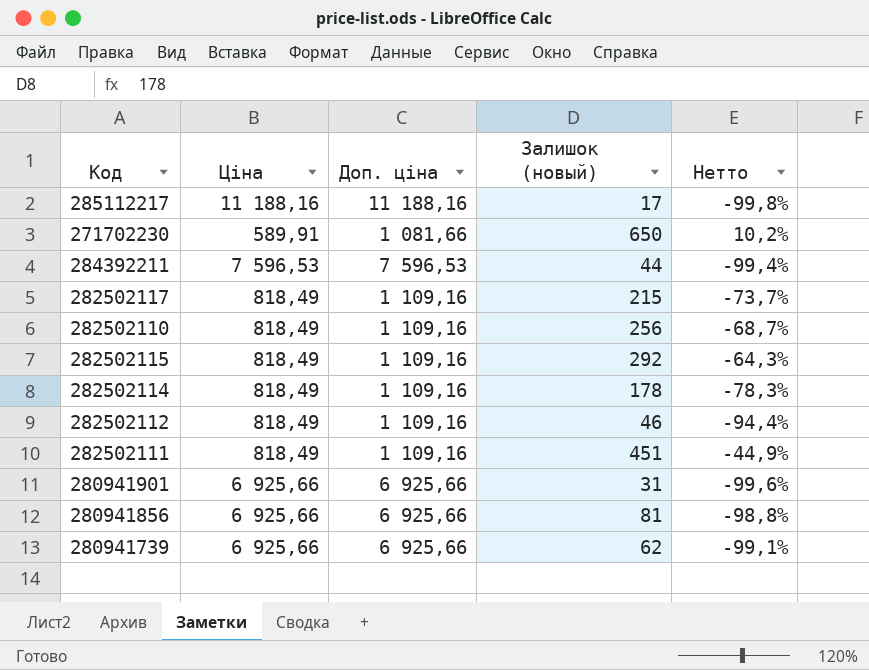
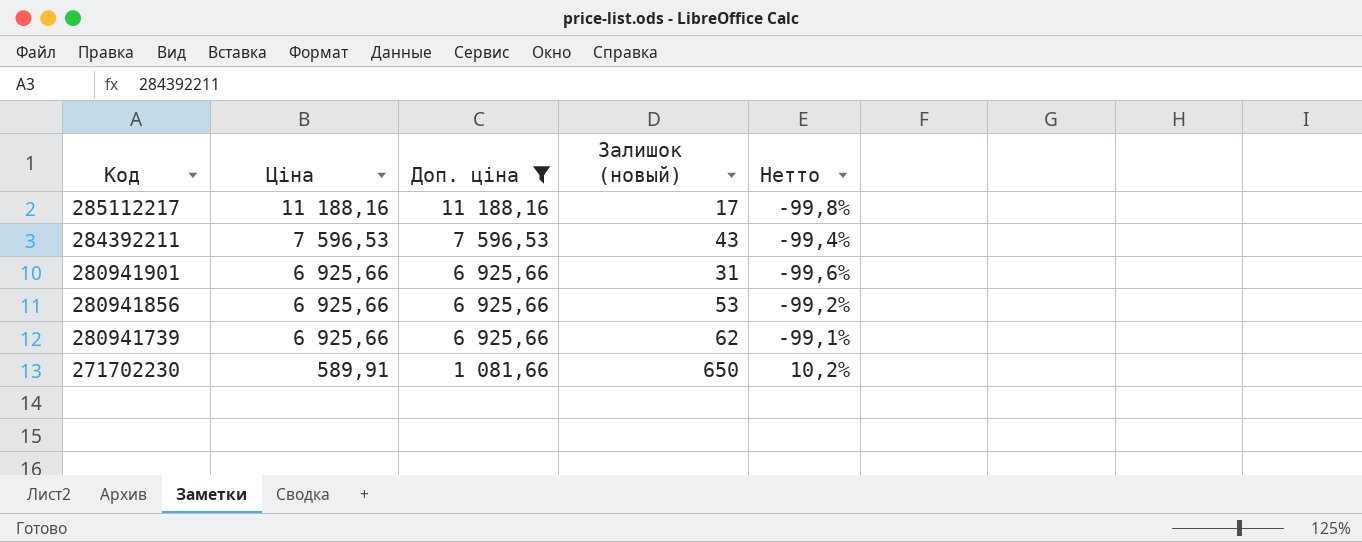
filter: none -> Доп. ціна != 1 109,16
row order: none -> Код descending
284392211 | Залишок (новый): 44 -> 43
280941856 | Залишок (новый): 81 -> 53
280941856 | Нетто: -98,8% -> -99,2%

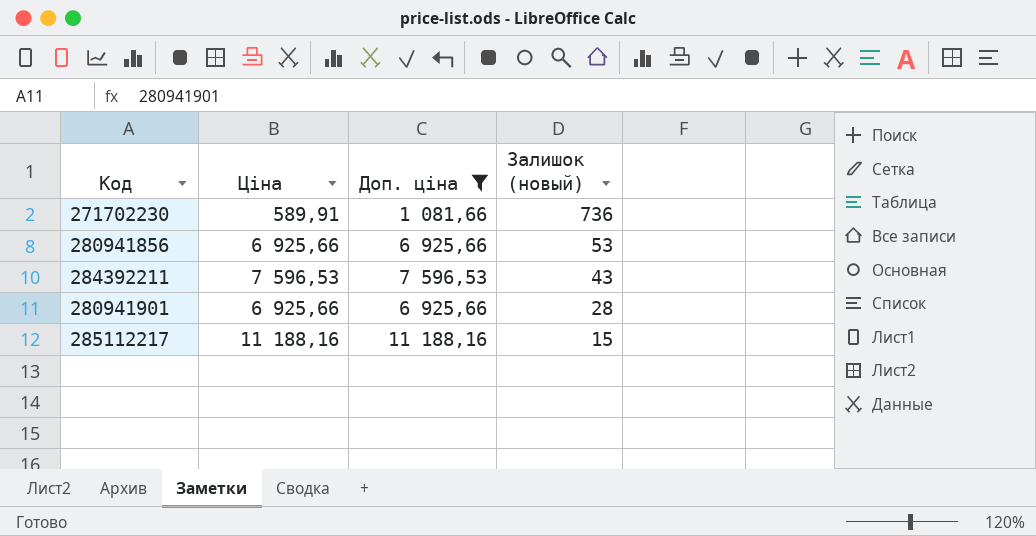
row order: Код descending -> Залишок (новый) descending
column Нетто | formula: ([Залишок (новый)] - [Ціна]) / [Ціна] -> none
row 280941739: 6 925,66 | 6 925,66 | 62 | -99,1% -> none
271702230 | Залишок (новый): 650 -> 736
280941901 | Залишок (новый): 31 -> 28
285112217 | Залишок (новый): 17 -> 15

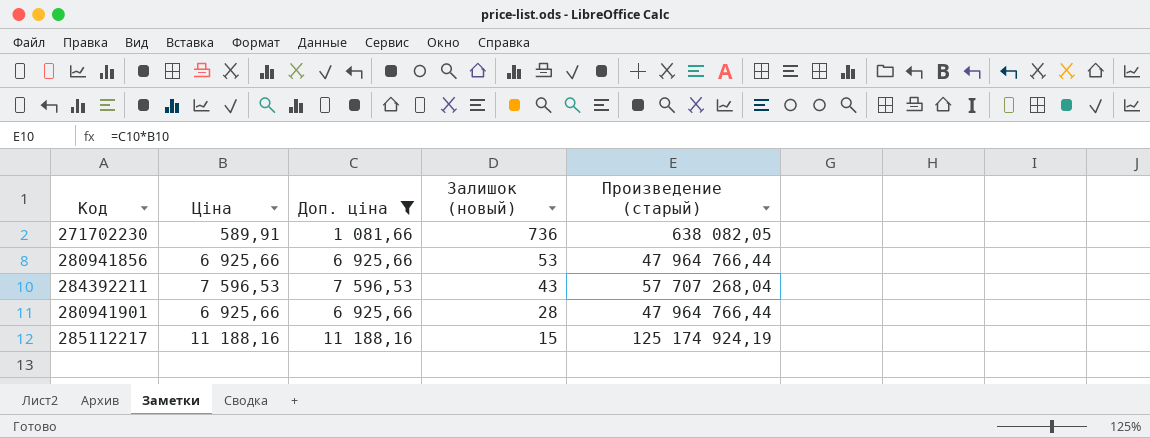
column Произведение (старый) | formula: none -> [Ціна] * [Доп. ціна]

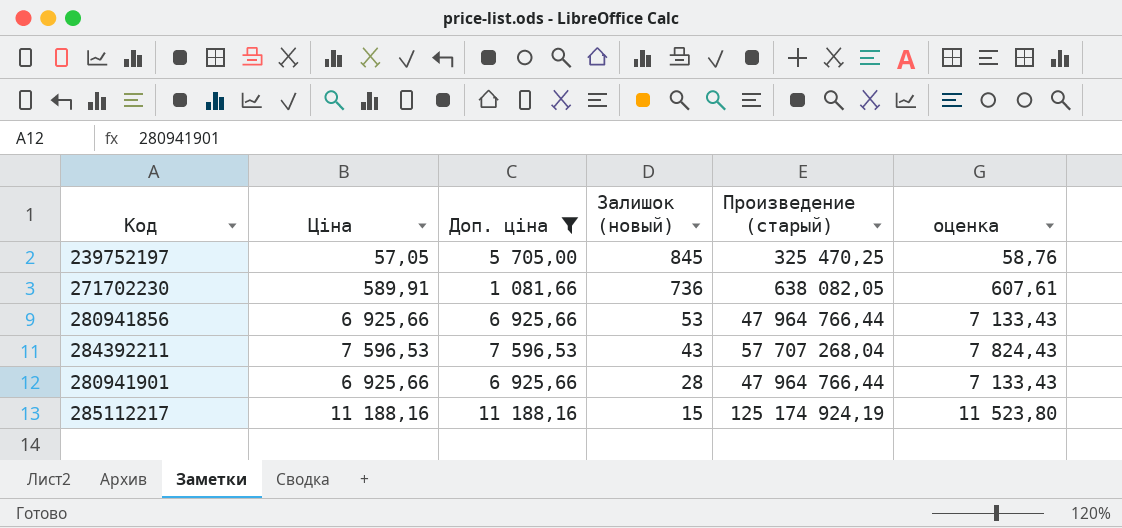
column оценка | formula: none -> [Ціна] * 1,03
row 239752197: none -> 57,05 | 5 705,00 | 845 | 325 470,25 | 58,76

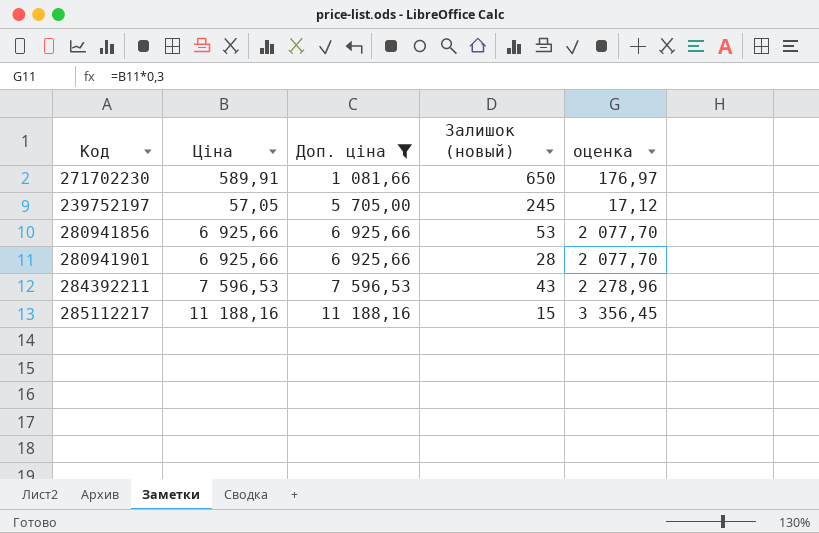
row order: Залишок (новый) descending -> Доп. ціна ascending
column Произведение (старый) | formula: [Ціна] * [Доп. ціна] -> none
column оценка | formula: [Ціна] * 1,03 -> [Ціна] * 0,3
271702230 | Залишок (новый): 736 -> 650
239752197 | Залишок (новый): 845 -> 245

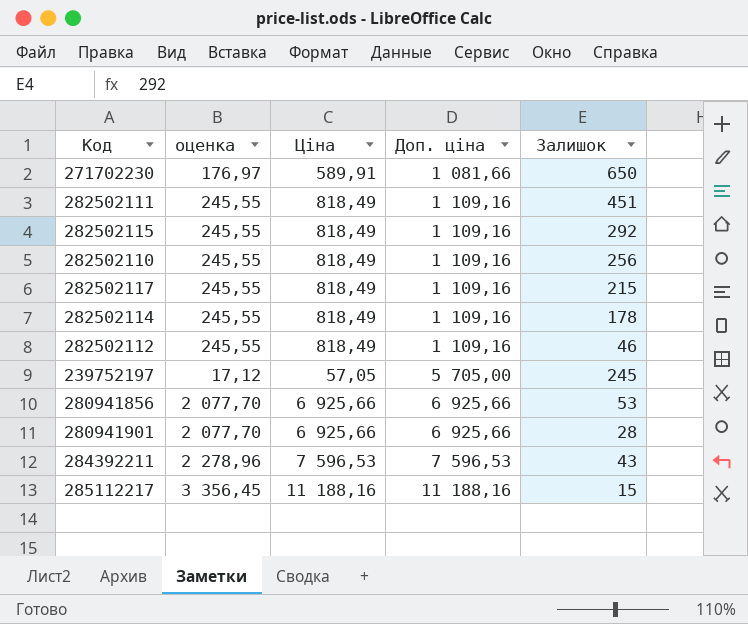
filter: Доп. ціна != 1 109,16 -> none
column оценка | position: 5 -> 2
column name: Залишок (новый) -> Залишок

